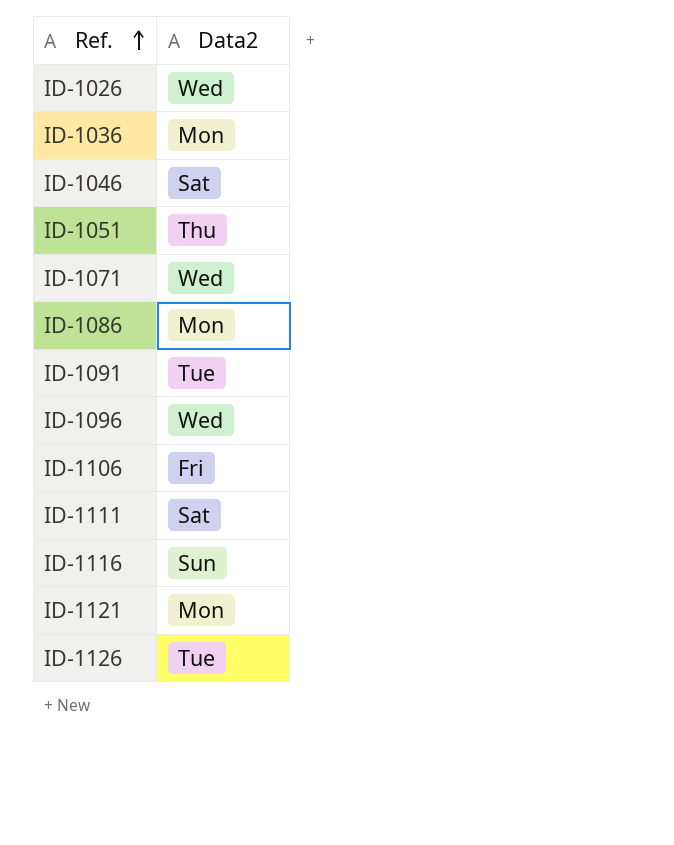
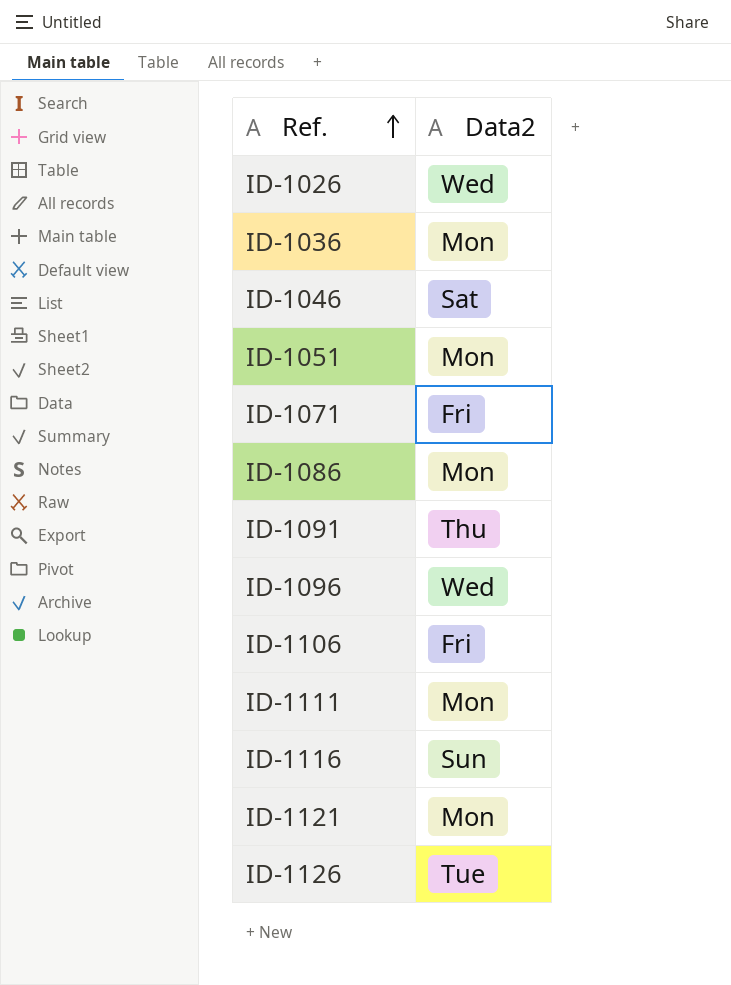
ID-1051 | Data2: Thu -> Mon
ID-1071 | Data2: Wed -> Fri
ID-1091 | Data2: Tue -> Thu
ID-1111 | Data2: Sat -> Mon

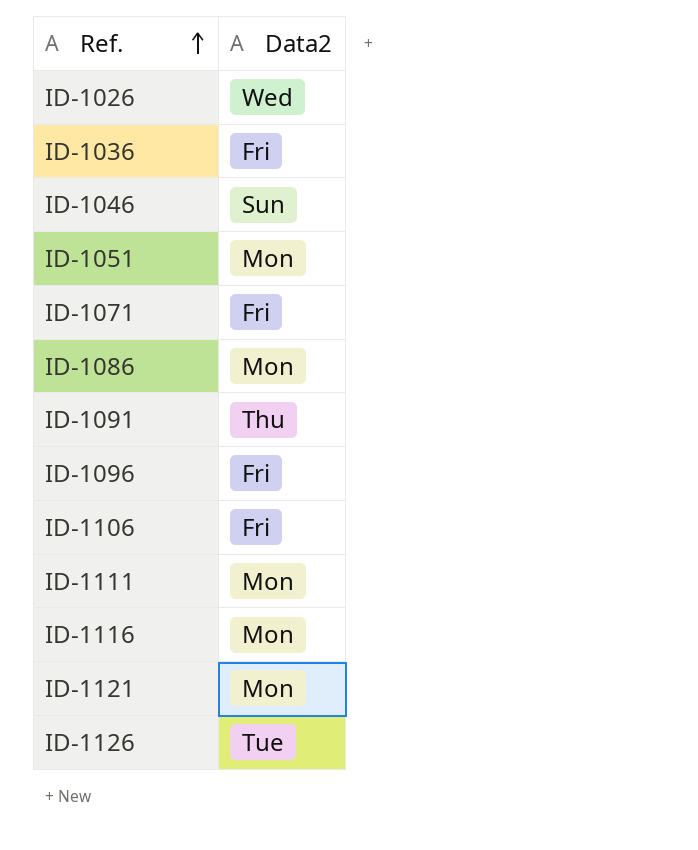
ID-1036 | Data2: Mon -> Fri
ID-1046 | Data2: Sat -> Sun
ID-1096 | Data2: Wed -> Fri
ID-1116 | Data2: Sun -> Mon

